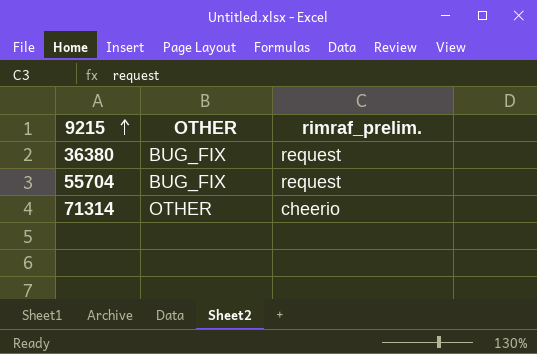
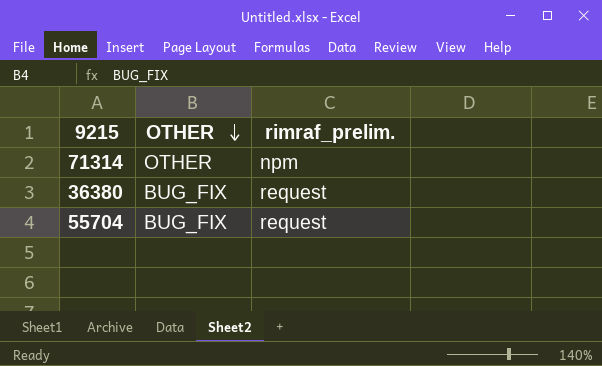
row order: 9215 ascending -> OTHER descending
71314 | rimraf_prelim.: cheerio -> npm

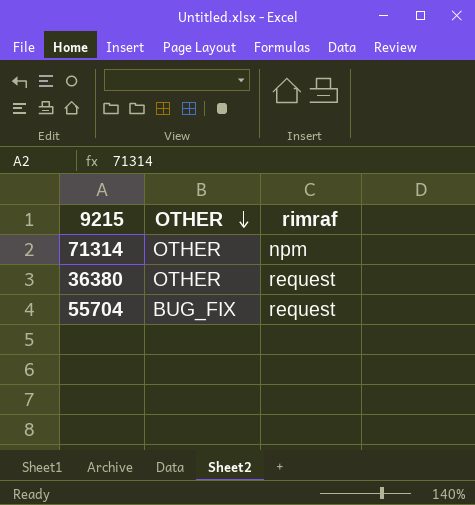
column name: rimraf_prelim. -> rimraf
36380 | OTHER: BUG_FIX -> OTHER

